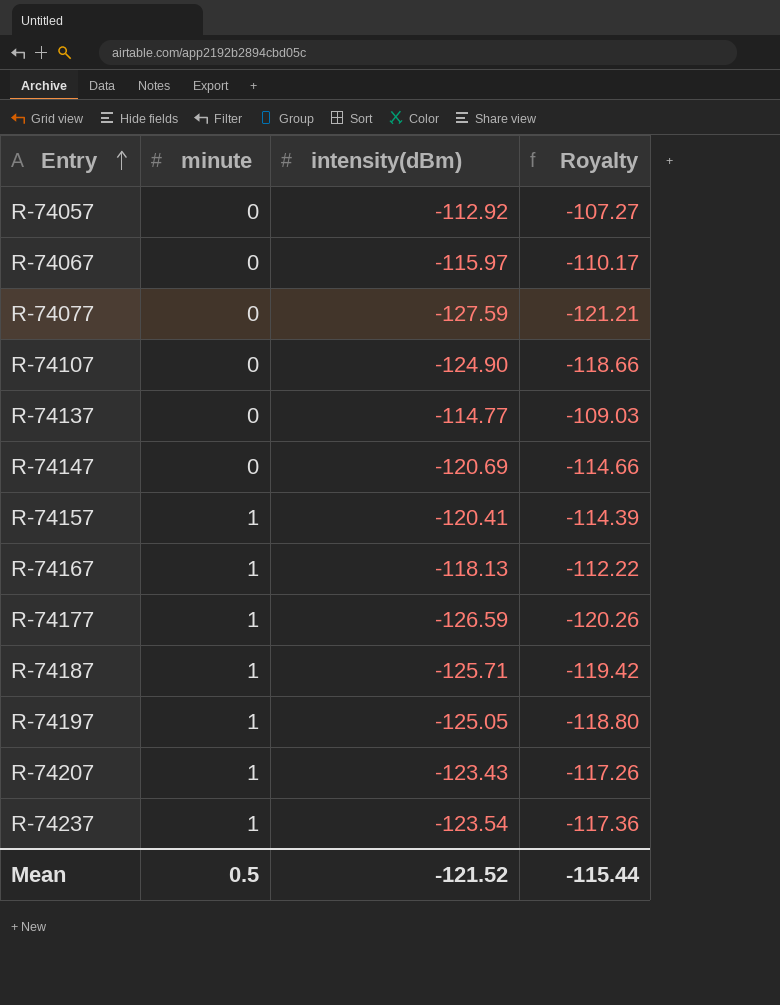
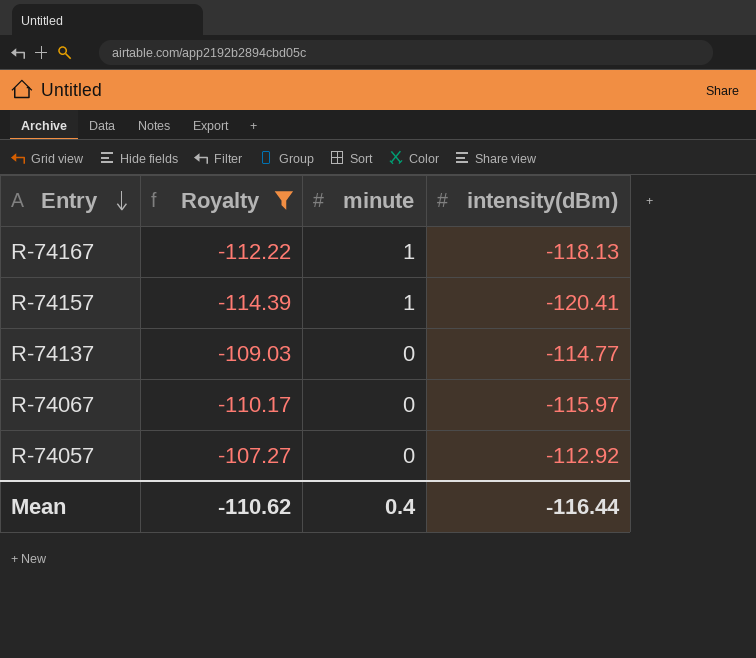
filter: none -> Royalty >= -114.39
row order: Entry ascending -> Entry descending
column Royalty | position: 4 -> 2
Mean | Royalty: -115.44 -> -110.62
Mean | minute: 0.5 -> 0.4
Mean | intensity(dBm): -121.52 -> -116.44

